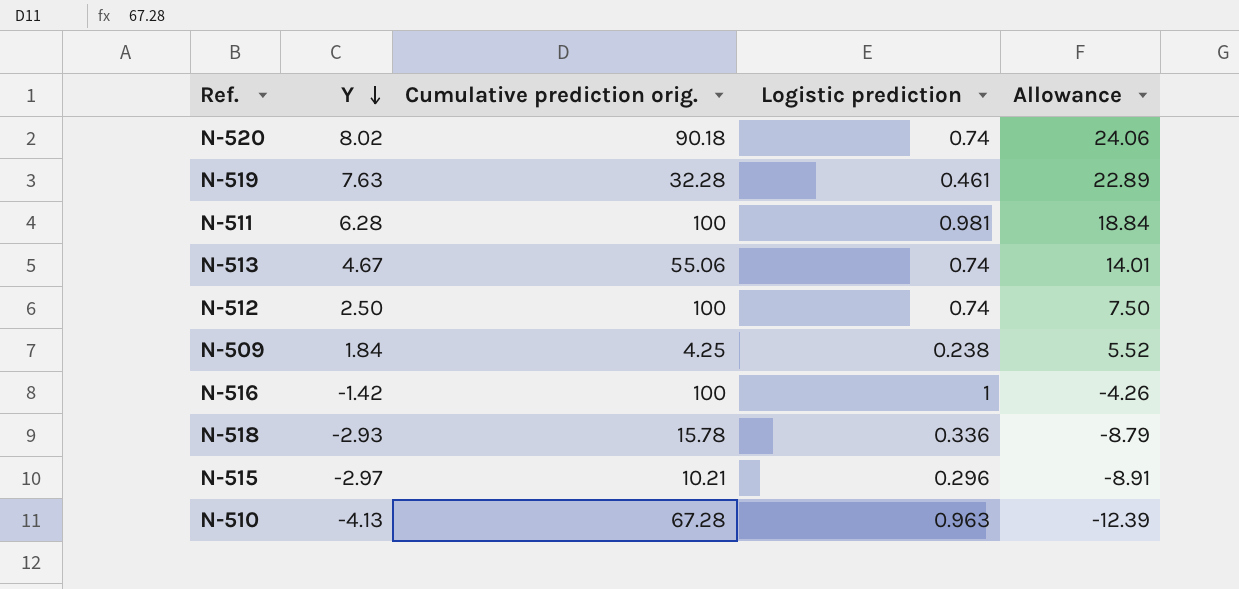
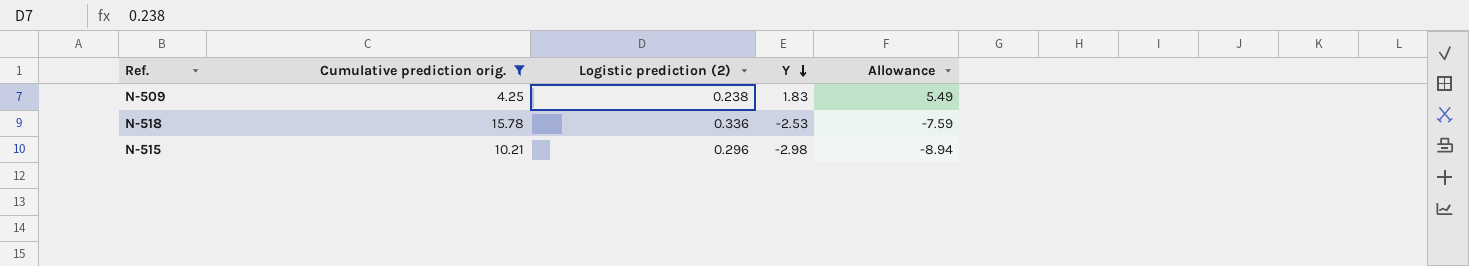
filter: none -> Cumulative prediction orig. <= 15.78
column name: Logistic prediction -> Logistic prediction (2)
column Y | position: 2 -> 4
N-509 | Y: 1.84 -> 1.83
N-509 | Allowance: 5.52 -> 5.49
N-518 | Y: -2.93 -> -2.53
N-518 | Allowance: -8.79 -> -7.59
N-515 | Y: -2.97 -> -2.98
N-515 | Allowance: -8.91 -> -8.94

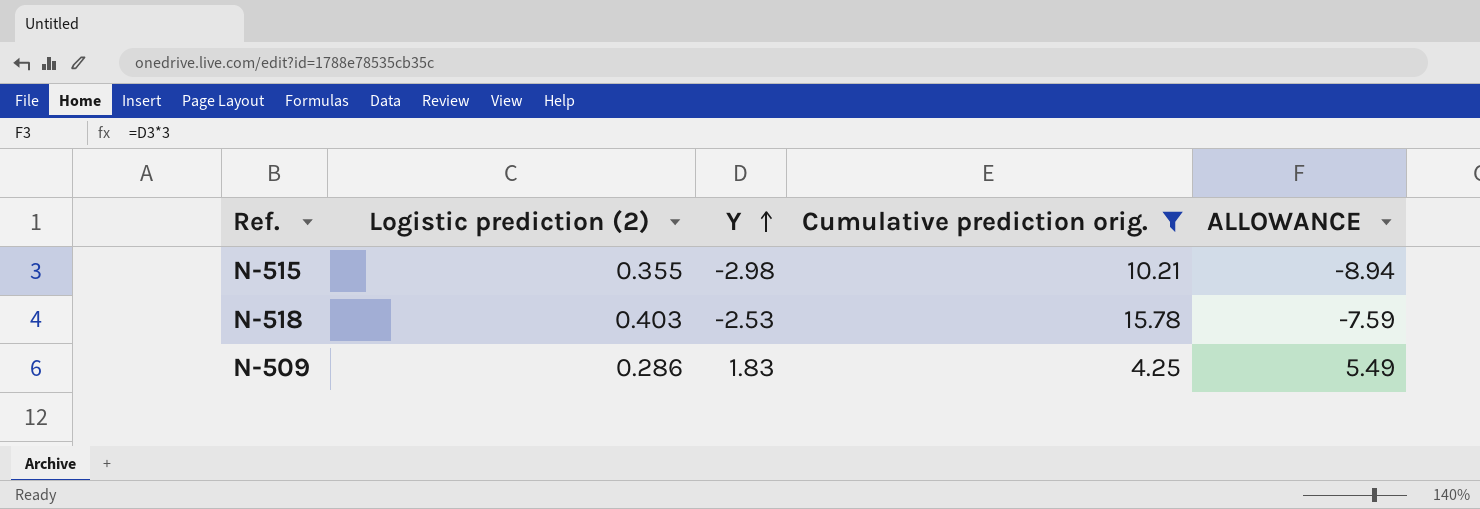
row order: Y descending -> Y ascending
column Cumulative prediction orig. | position: 2 -> 4
column name: Allowance -> ALLOWANCE
N-515 | Logistic prediction (2): 0.296 -> 0.355
N-518 | Logistic prediction (2): 0.336 -> 0.403
N-509 | Logistic prediction (2): 0.238 -> 0.286

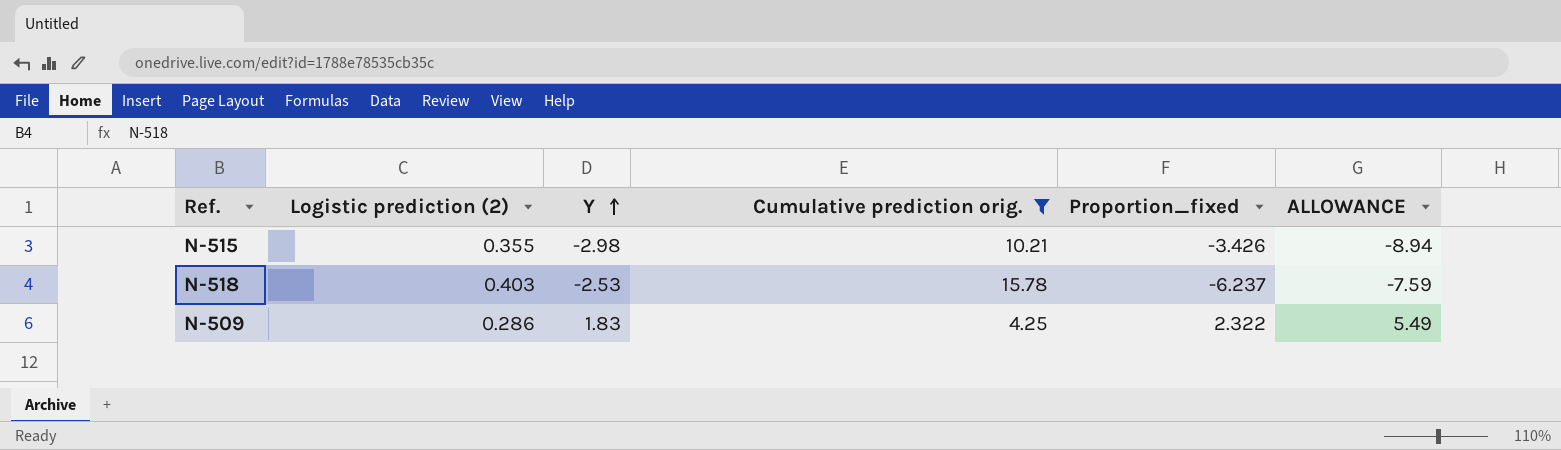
column Proportion_fixed | formula: none -> [Cumulative prediction orig.] / [Y]

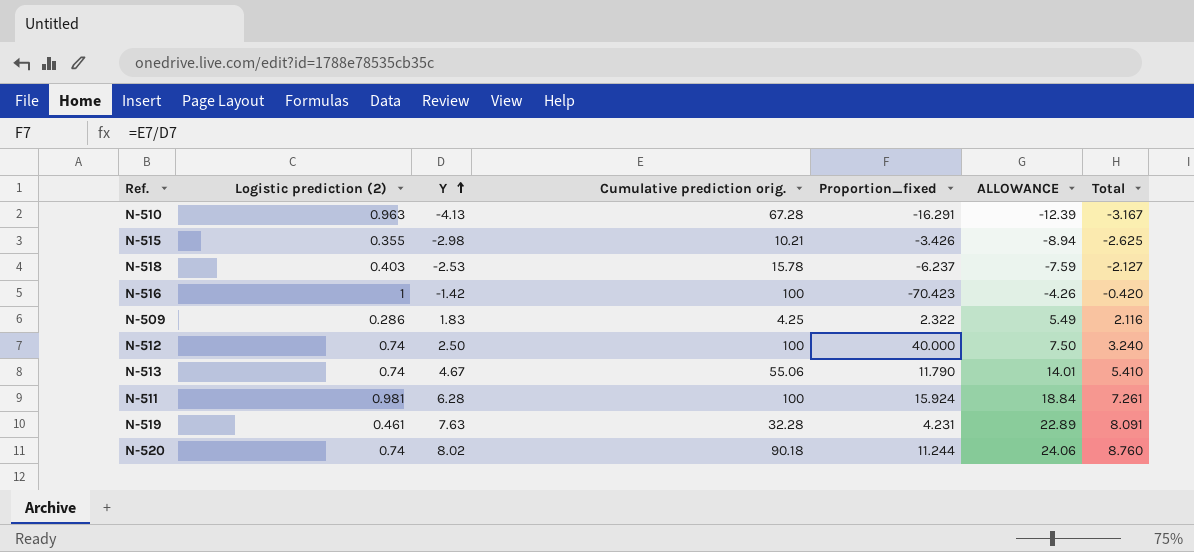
filter: Cumulative prediction orig. <= 15.78 -> none
column Total | formula: none -> [Logistic prediction (2)] + [Y]

